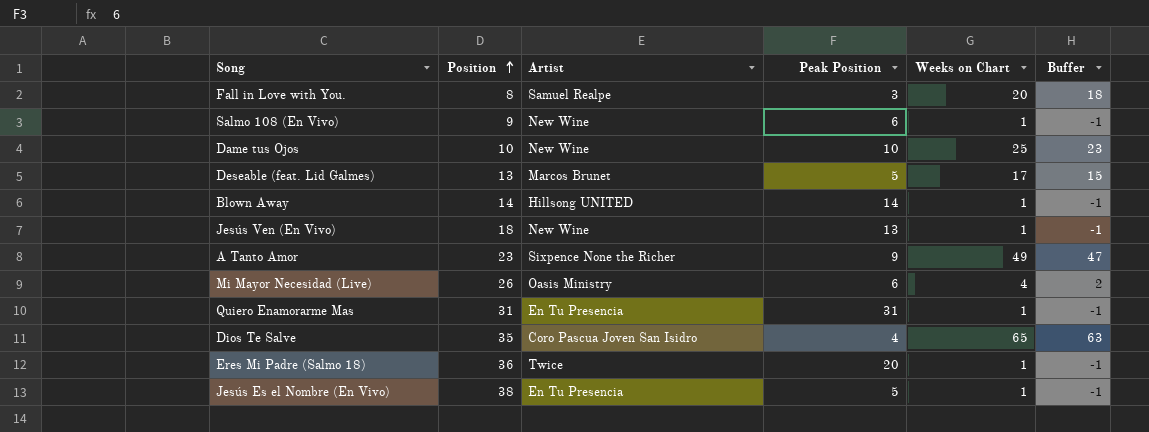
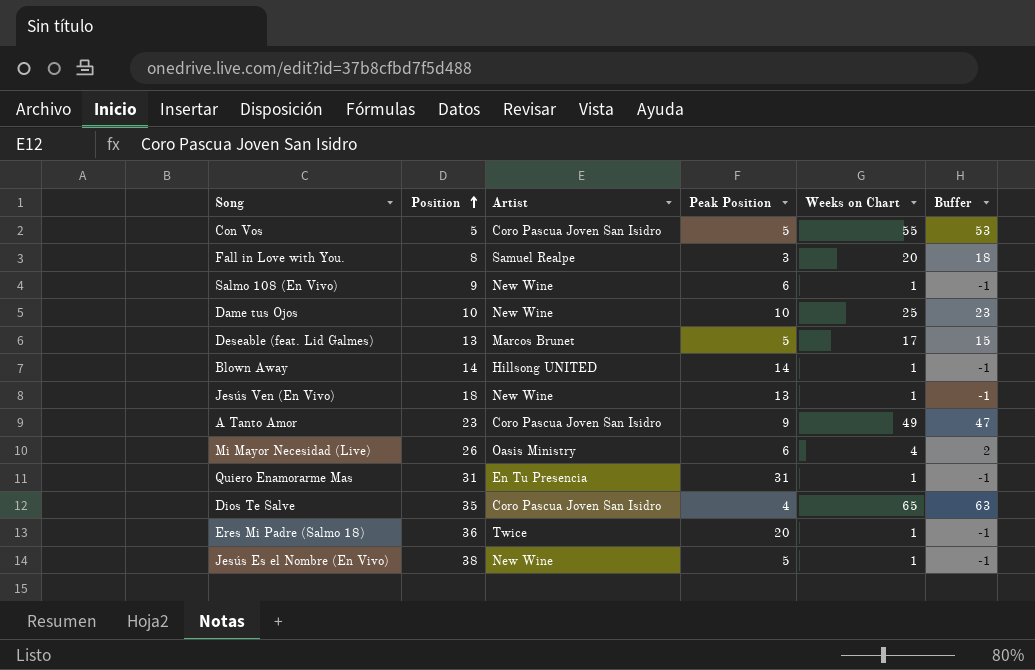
row Con Vos: none -> 5 | Coro Pascua Joven San Isidro | 5 | 55 | 53
A Tanto Amor | Artist: Sixpence None the Richer -> Coro Pascua Joven San Isidro
Jesús Es el Nombre (En Vivo) | Artist: En Tu Presencia -> New Wine

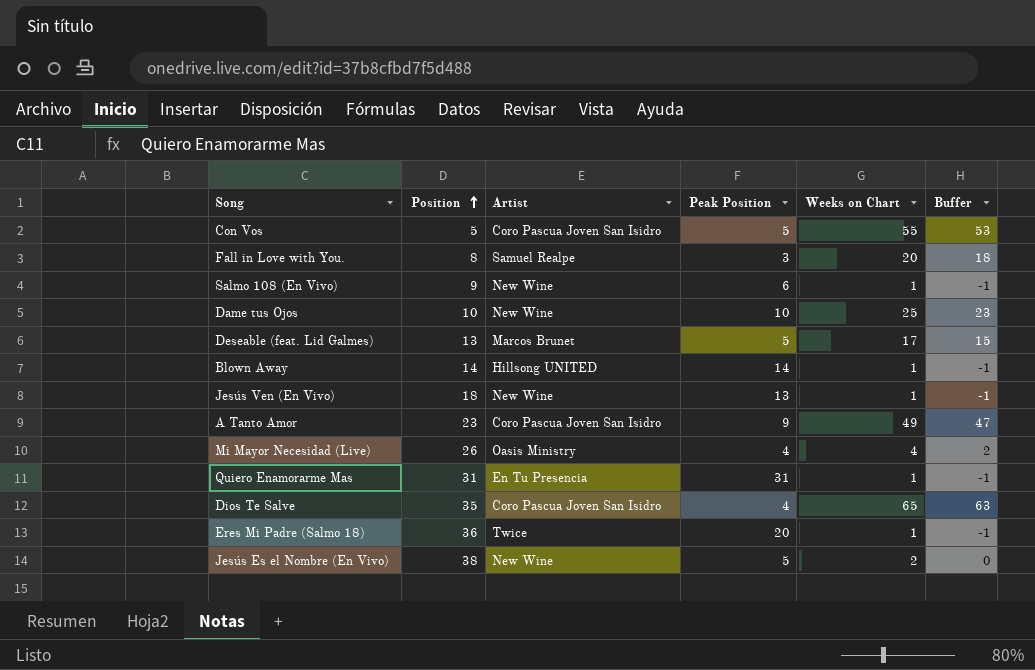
Mi Mayor Necesidad (Live) | Peak Position: 6 -> 4
Jesús Es el Nombre (En Vivo) | Weeks on Chart: 1 -> 2
Jesús Es el Nombre (En Vivo) | Buffer: -1 -> 0

